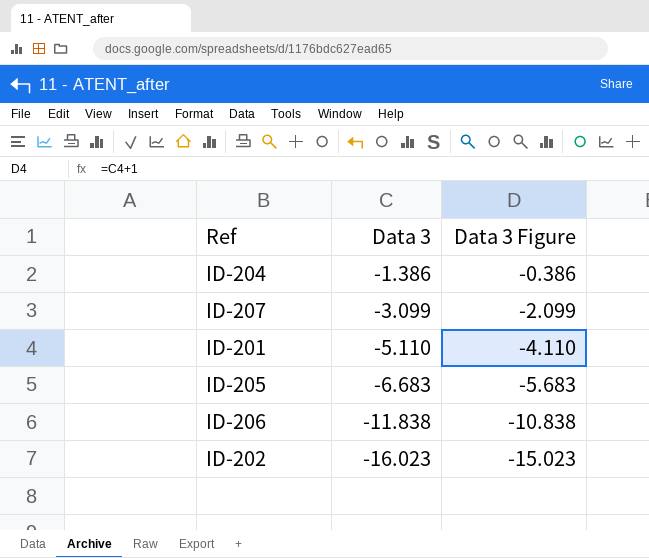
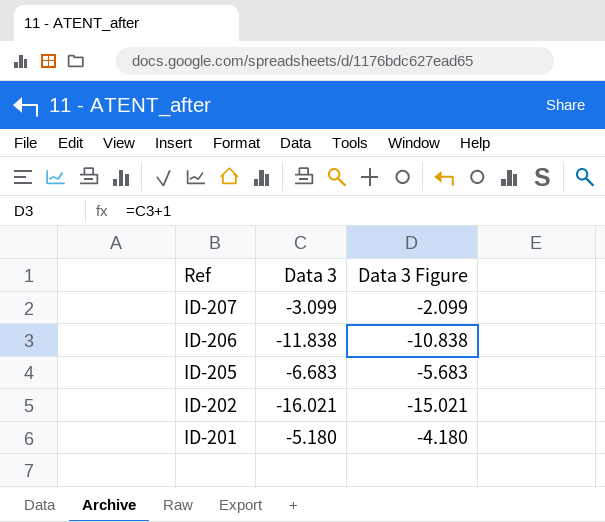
row order: Data 3 descending -> Ref descending
row ID-204: -1.386 | -0.386 -> none
ID-202 | Data 3: -16.023 -> -16.021
ID-202 | Data 3 Figure: -15.023 -> -15.021
ID-201 | Data 3: -5.110 -> -5.180
ID-201 | Data 3 Figure: -4.110 -> -4.180

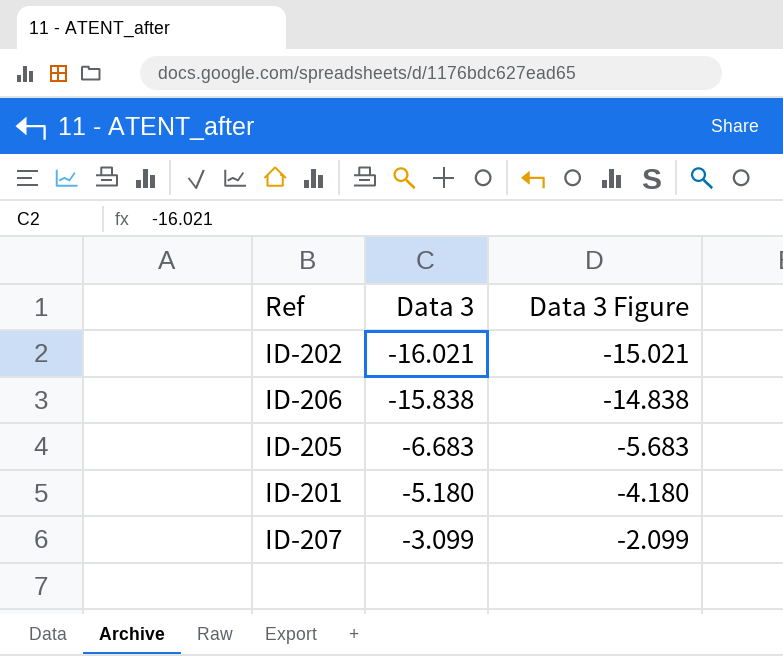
row order: Ref descending -> Data 3 ascending
ID-206 | Data 3: -11.838 -> -15.838
ID-206 | Data 3 Figure: -10.838 -> -14.838

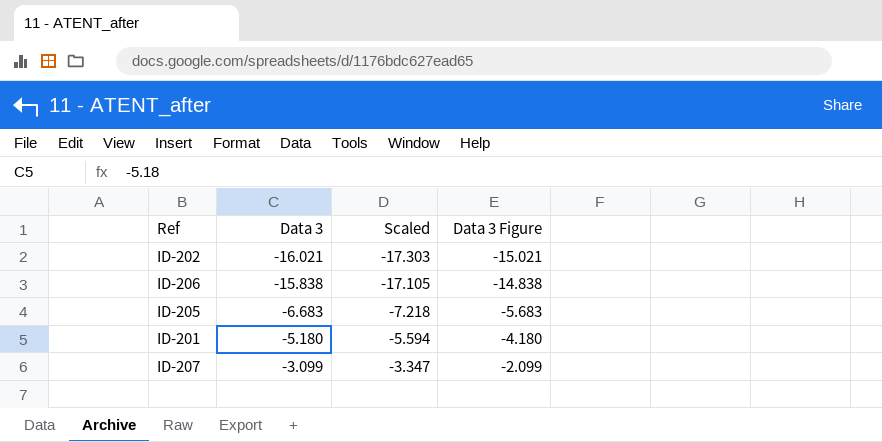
column Scaled | formula: none -> [Data 3] * 1.08

